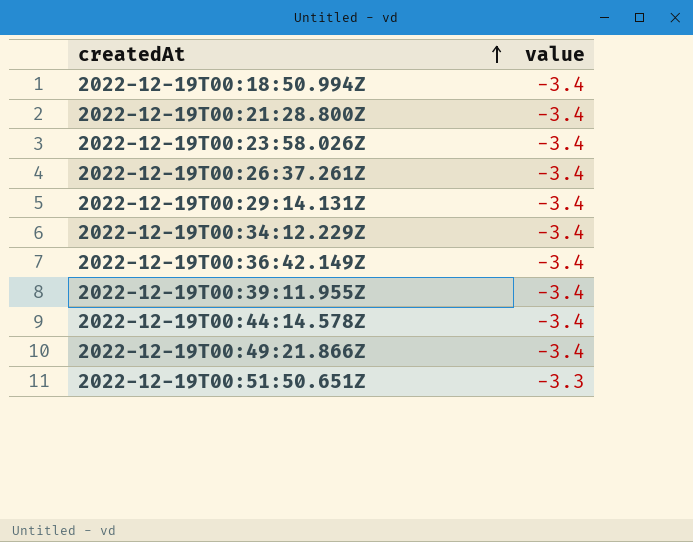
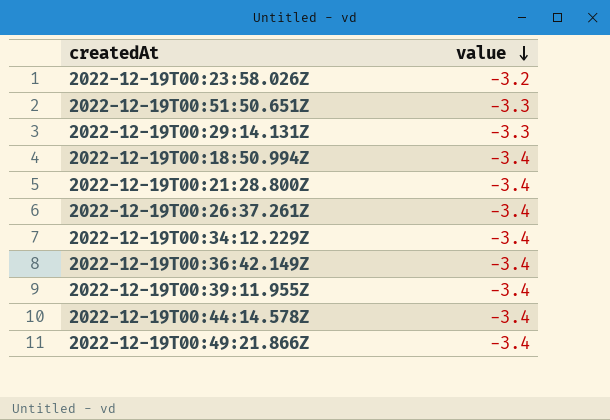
row order: createdAt ascending -> value descending
2022-12-19T00:23:58.026Z | value: -3.4 -> -3.2
2022-12-19T00:29:14.131Z | value: -3.4 -> -3.3

